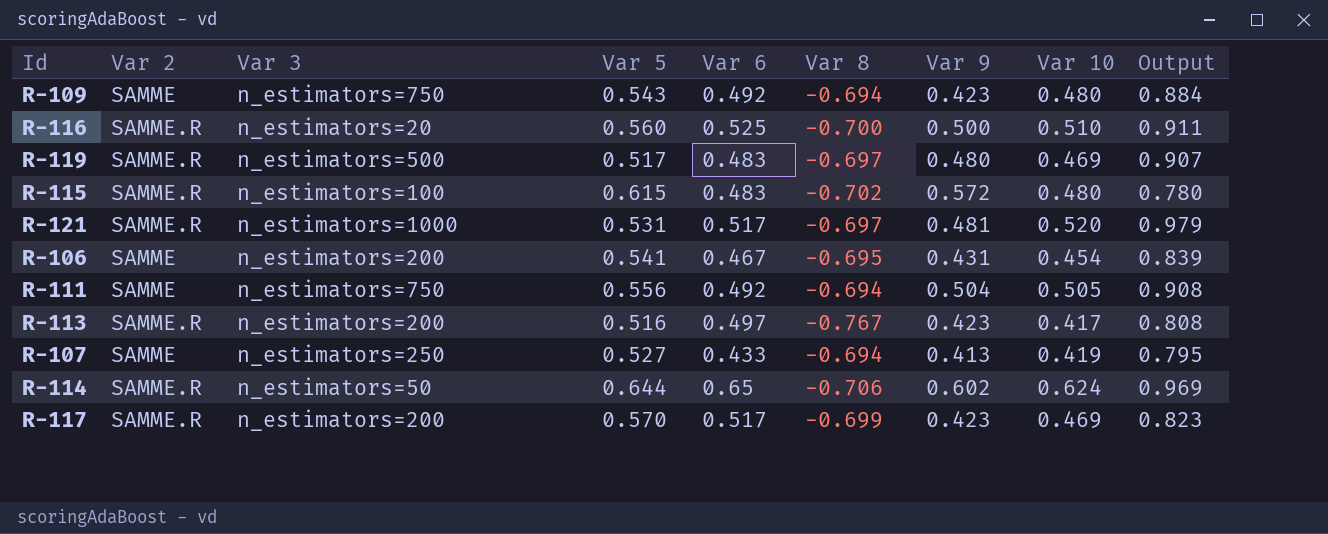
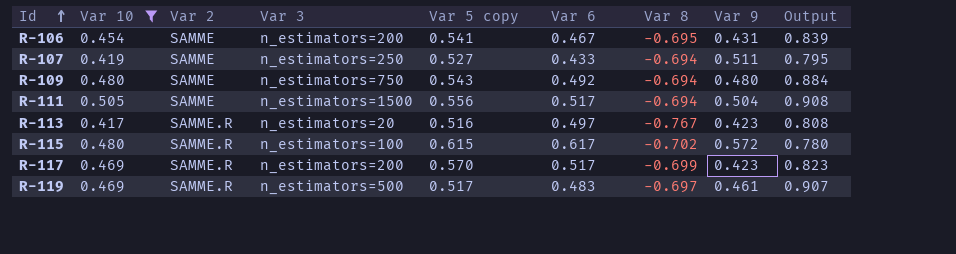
filter: none -> Var 10 <= 0.505
row order: none -> Id ascending
column Var 10 | position: 8 -> 2
column name: Var 5 -> Var 5 copy
R-107 | Var 9: 0.413 -> 0.511
R-109 | Var 9: 0.423 -> 0.480
R-111 | Var 3: n_estimators=750 -> n_estimators=1500
R-111 | Var 6: 0.492 -> 0.517
R-113 | Var 3: n_estimators=200 -> n_estimators=20
R-115 | Var 6: 0.483 -> 0.617
R-119 | Var 9: 0.480 -> 0.461

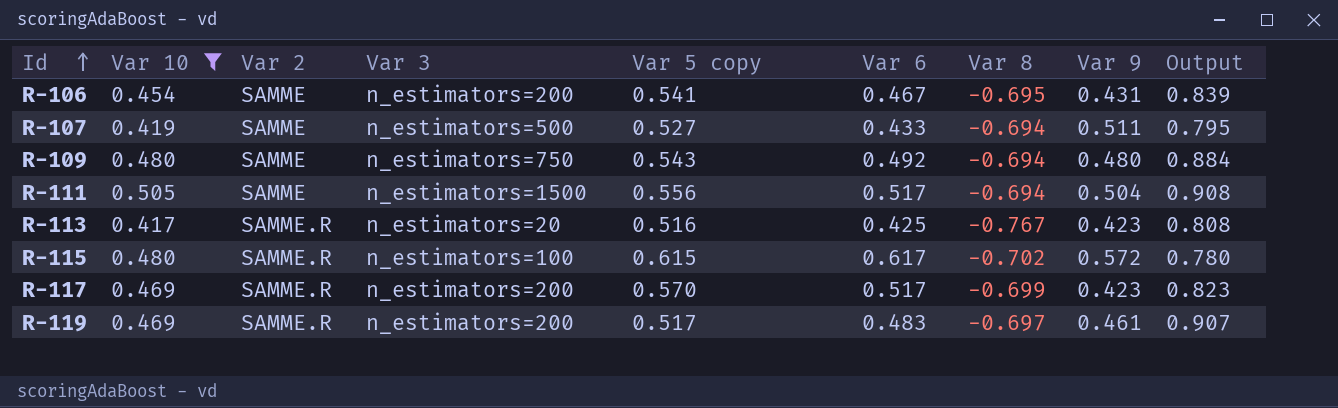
R-107 | Var 3: n_estimators=250 -> n_estimators=500
R-113 | Var 6: 0.497 -> 0.425
R-119 | Var 3: n_estimators=500 -> n_estimators=200

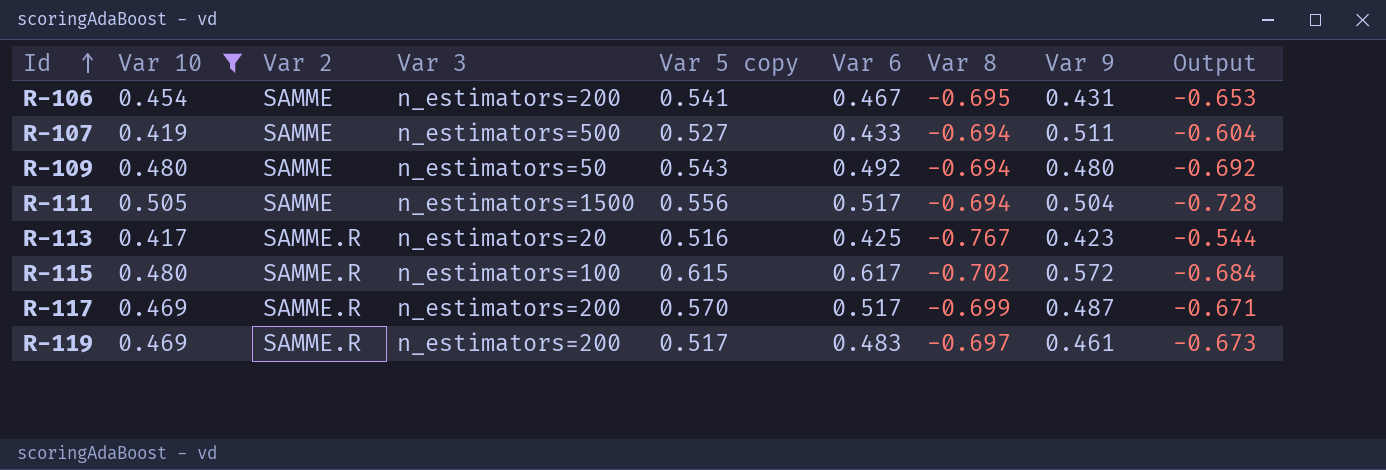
column Output | formula: [Var 10] / [Var 5 copy] -> [Var 10] / [Var 8]
R-109 | Var 3: n_estimators=750 -> n_estimators=50
R-117 | Var 9: 0.423 -> 0.487

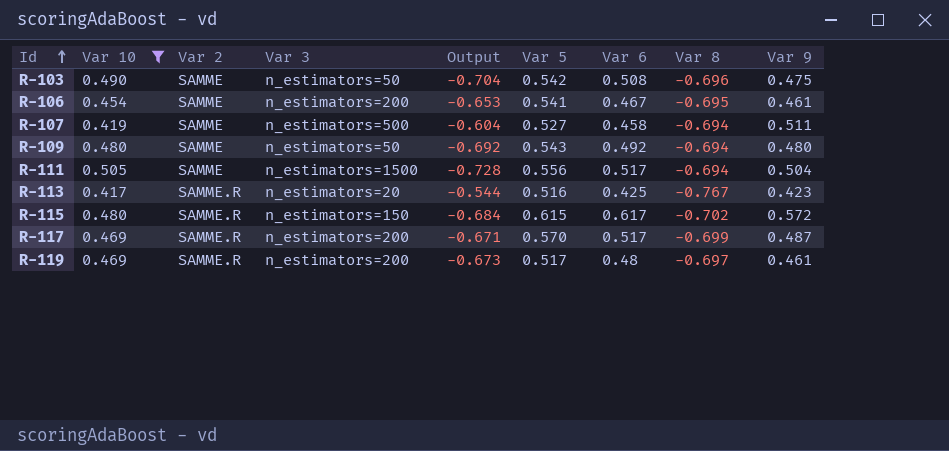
column Output | position: 9 -> 5
column name: Var 5 copy -> Var 5
row R-103: none -> 0.490 | SAMME | n_estimators=50 | -0.704 | 0.542 | 0.508 | -0.696 | 0.475
R-106 | Var 9: 0.431 -> 0.461
R-107 | Var 6: 0.433 -> 0.458
R-115 | Var 3: n_estimators=100 -> n_estimators=150
R-119 | Var 6: 0.483 -> 0.48

